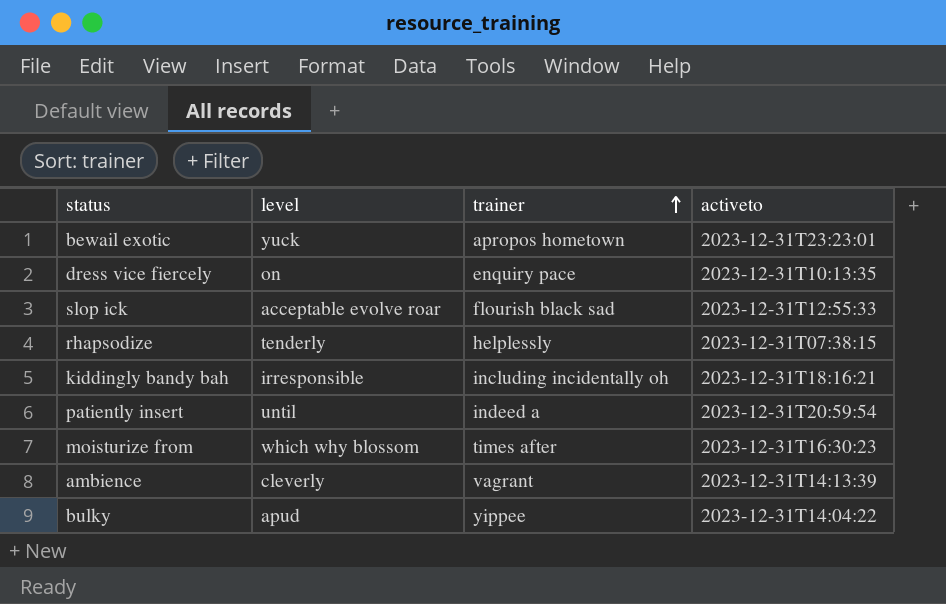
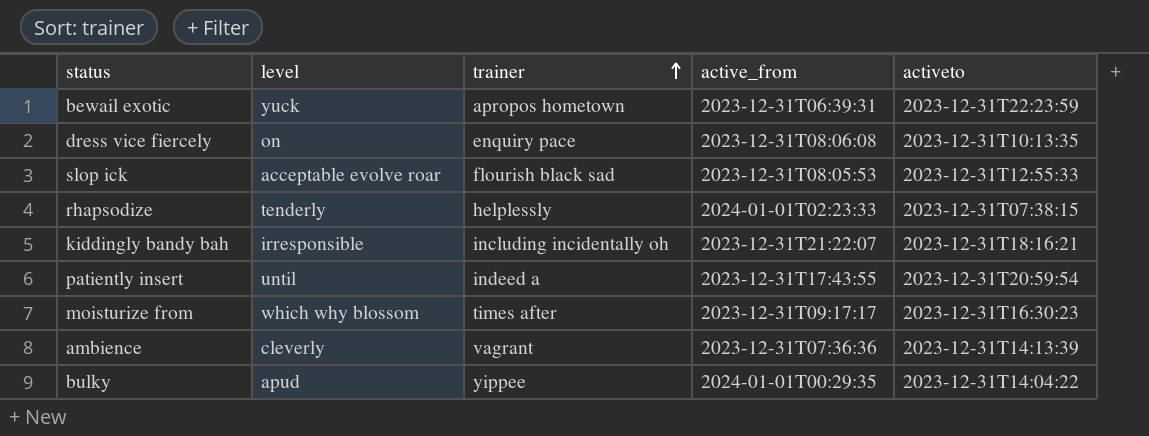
column active_from | position: none -> 4
bewail exotic | activeto: 2023-12-31T23:23:01 -> 2023-12-31T22:23:59

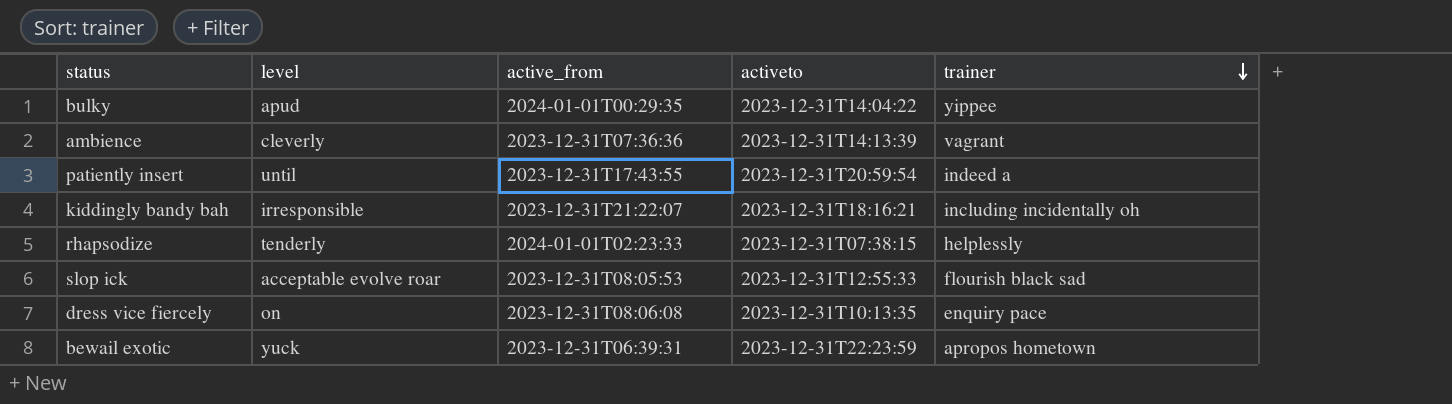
row order: trainer ascending -> trainer descending
column trainer | position: 3 -> 5
row moisturize from: which why blossom | times after | 2023-12-31T09:17:17 | 2023-12-31T16:30:23 -> none

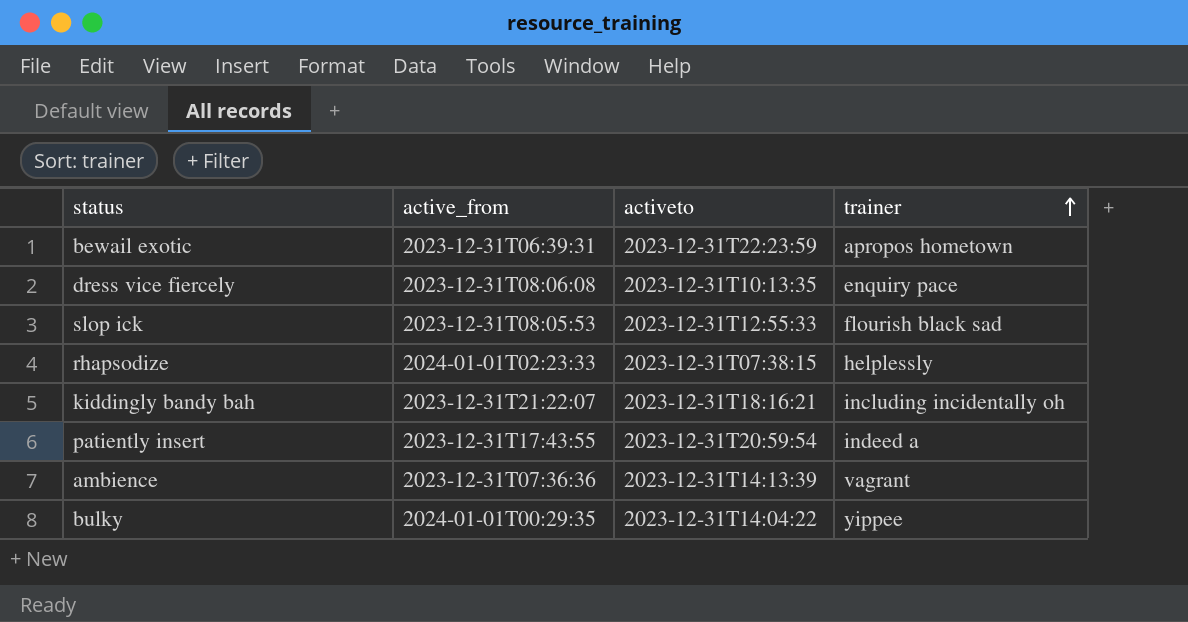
row order: trainer descending -> trainer ascending
column level | position: 2 -> none

